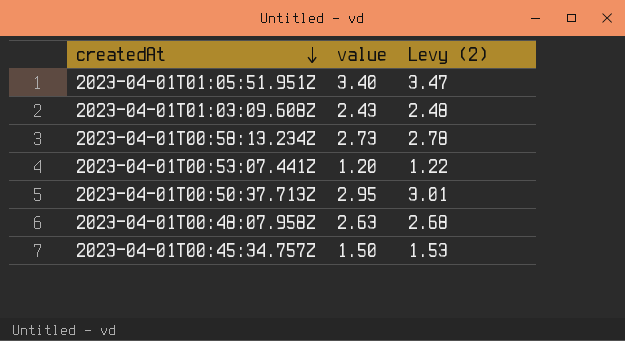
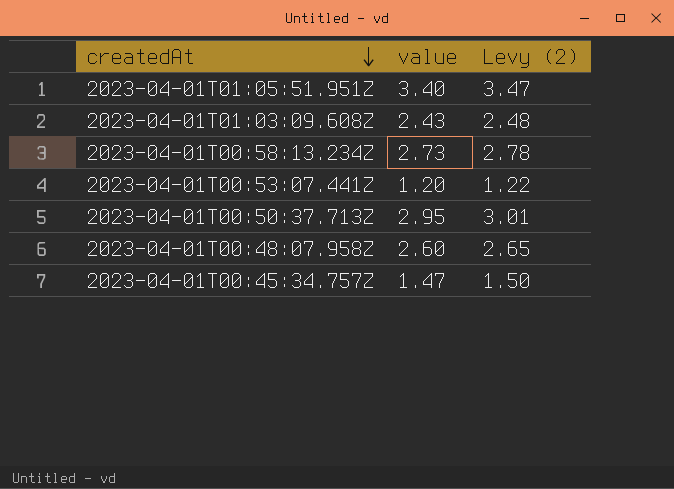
2023-04-01T00:48:07.958Z | value: 2.63 -> 2.60
2023-04-01T00:48:07.958Z | Levy (2): 2.68 -> 2.65
2023-04-01T00:45:34.757Z | value: 1.50 -> 1.47
2023-04-01T00:45:34.757Z | Levy (2): 1.53 -> 1.50

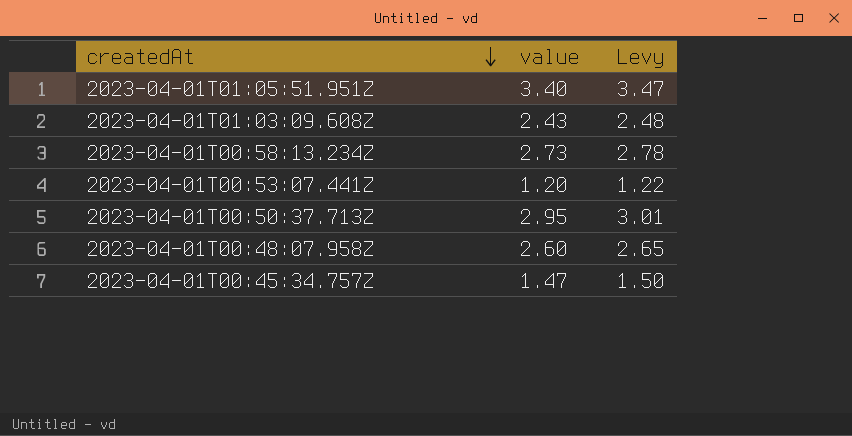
column name: Levy (2) -> Levy

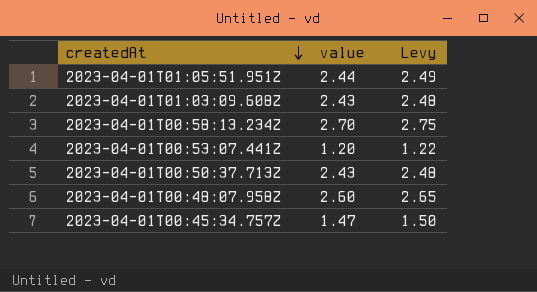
2023-04-01T01:05:51.951Z | value: 3.40 -> 2.44
2023-04-01T01:05:51.951Z | Levy: 3.47 -> 2.49
2023-04-01T00:58:13.234Z | value: 2.73 -> 2.70
2023-04-01T00:58:13.234Z | Levy: 2.78 -> 2.75
2023-04-01T00:50:37.713Z | value: 2.95 -> 2.43
2023-04-01T00:50:37.713Z | Levy: 3.01 -> 2.48

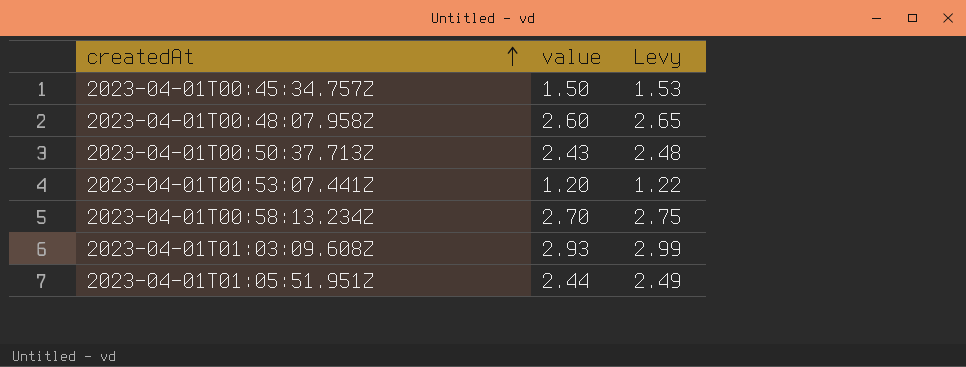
row order: createdAt descending -> createdAt ascending
2023-04-01T00:45:34.757Z | value: 1.47 -> 1.50
2023-04-01T00:45:34.757Z | Levy: 1.50 -> 1.53
2023-04-01T01:03:09.608Z | value: 2.43 -> 2.93
2023-04-01T01:03:09.608Z | Levy: 2.48 -> 2.99

